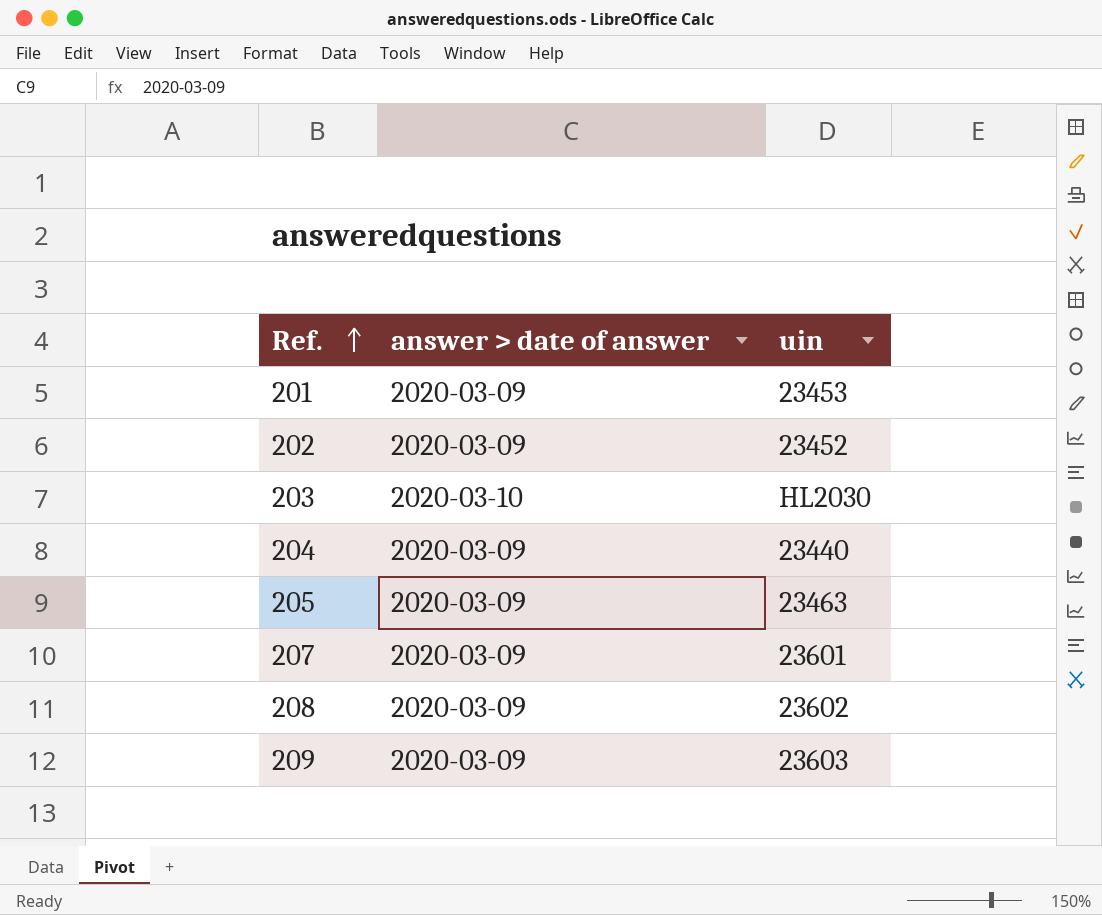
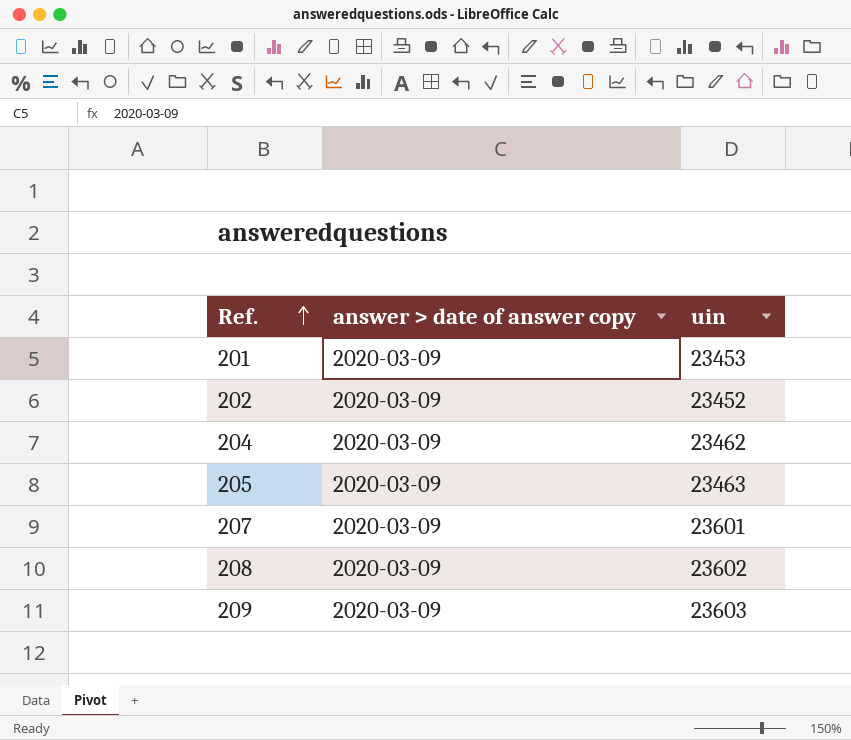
column name: answer > date of answer -> answer > date of answer copy
row 203: 2020-03-10 | HL2030 -> none
204 | uin: 23440 -> 23462

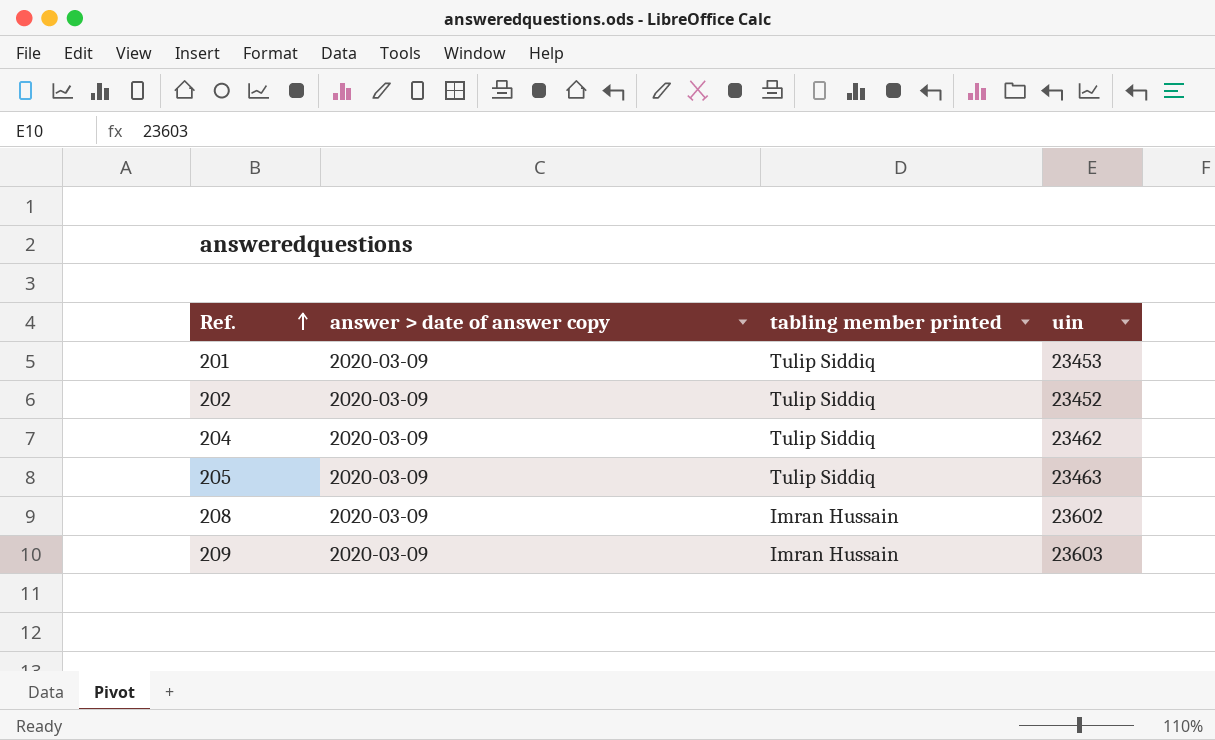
column tabling member printed | position: none -> 3
row 207: 2020-03-09 | 23601 -> none

